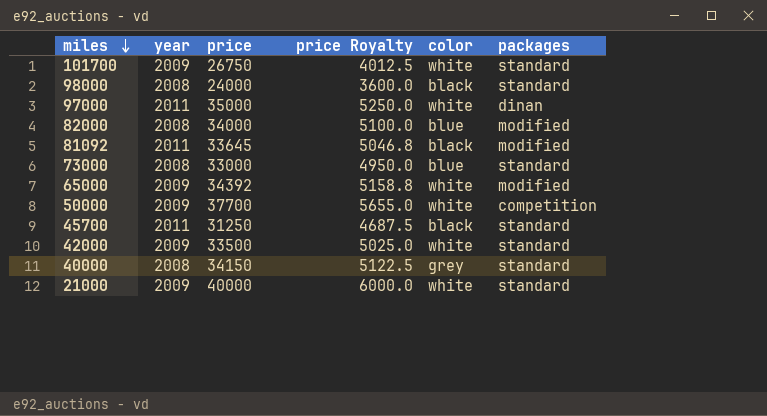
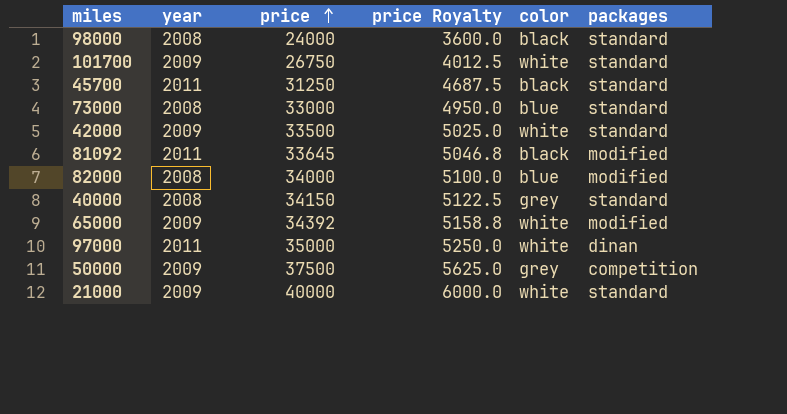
row order: miles descending -> price ascending
50000 | price: 37700 -> 37500
50000 | price Royalty: 5655.0 -> 5625.0
50000 | color: white -> grey

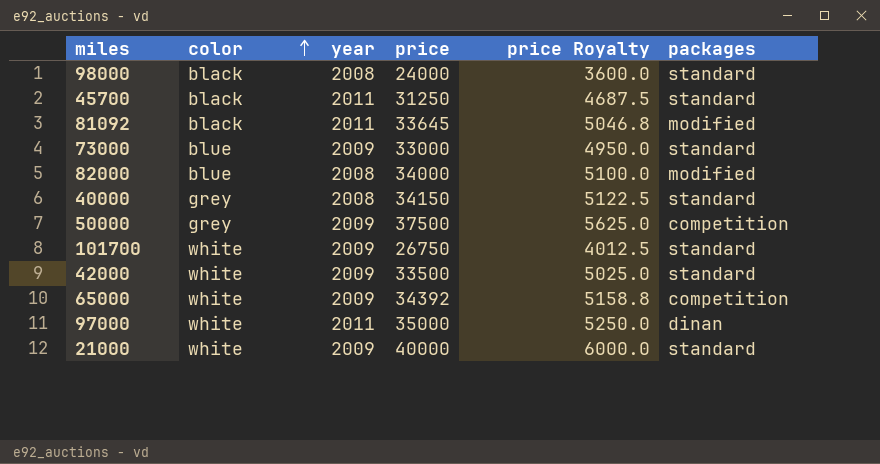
row order: price ascending -> color ascending
column color | position: 5 -> 2
73000 | year: 2008 -> 2009
65000 | packages: modified -> competition

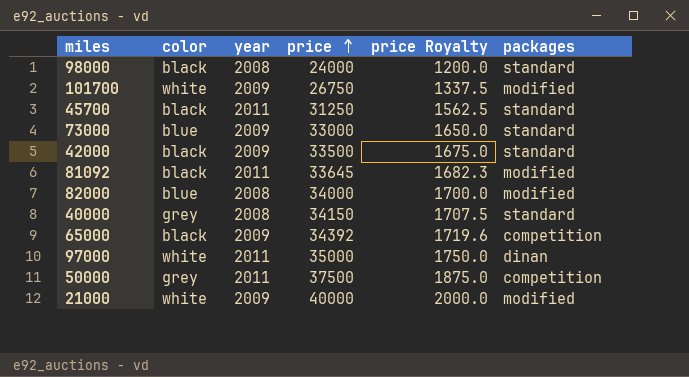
row order: color ascending -> price ascending
column price Royalty | formula: [price] * 0.15 -> [price] * 0.05
101700 | packages: standard -> modified
42000 | color: white -> black
65000 | color: white -> black
50000 | year: 2009 -> 2011
21000 | packages: standard -> modified

